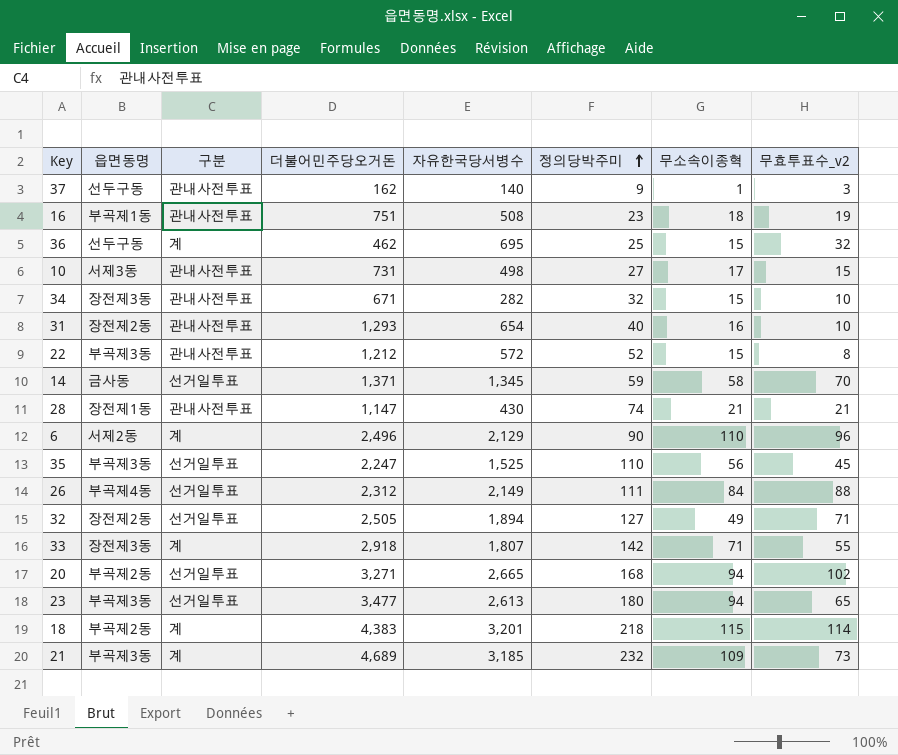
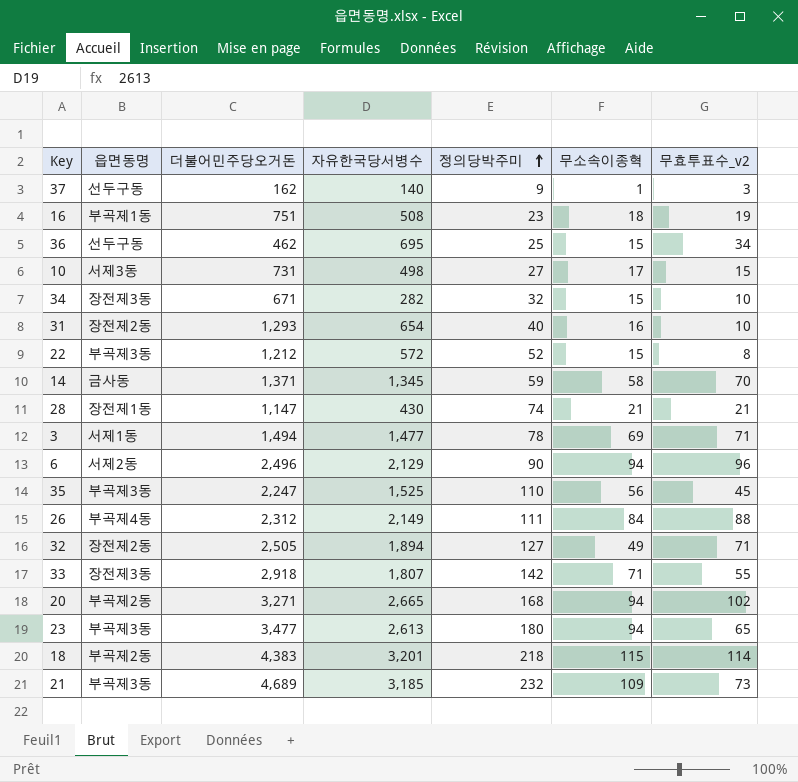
column 구분 | position: 3 -> none
36 | 무효투표수_v2: 32 -> 34
row 3: none -> 서제1동 | 1,494 | 1,477 | 78 | 69 | 71
6 | 무소속이종혁: 110 -> 94

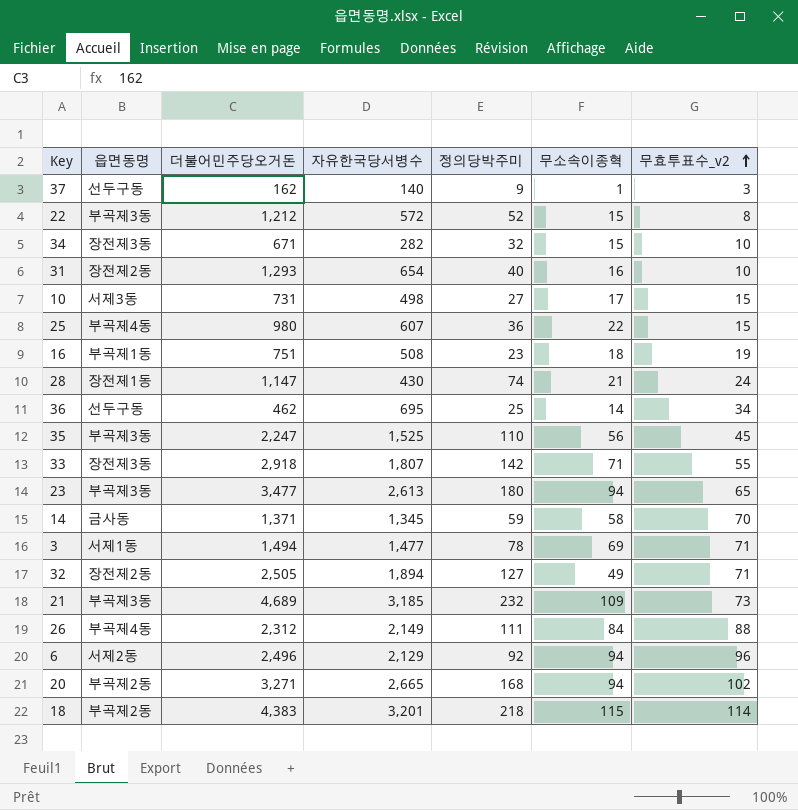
row order: 정의당박주미 ascending -> 무효투표수_v2 ascending
row 25: none -> 부곡제4동 | 980 | 607 | 36 | 22 | 15
28 | 무효투표수_v2: 21 -> 24
36 | 무소속이종혁: 15 -> 14
6 | 정의당박주미: 90 -> 92

